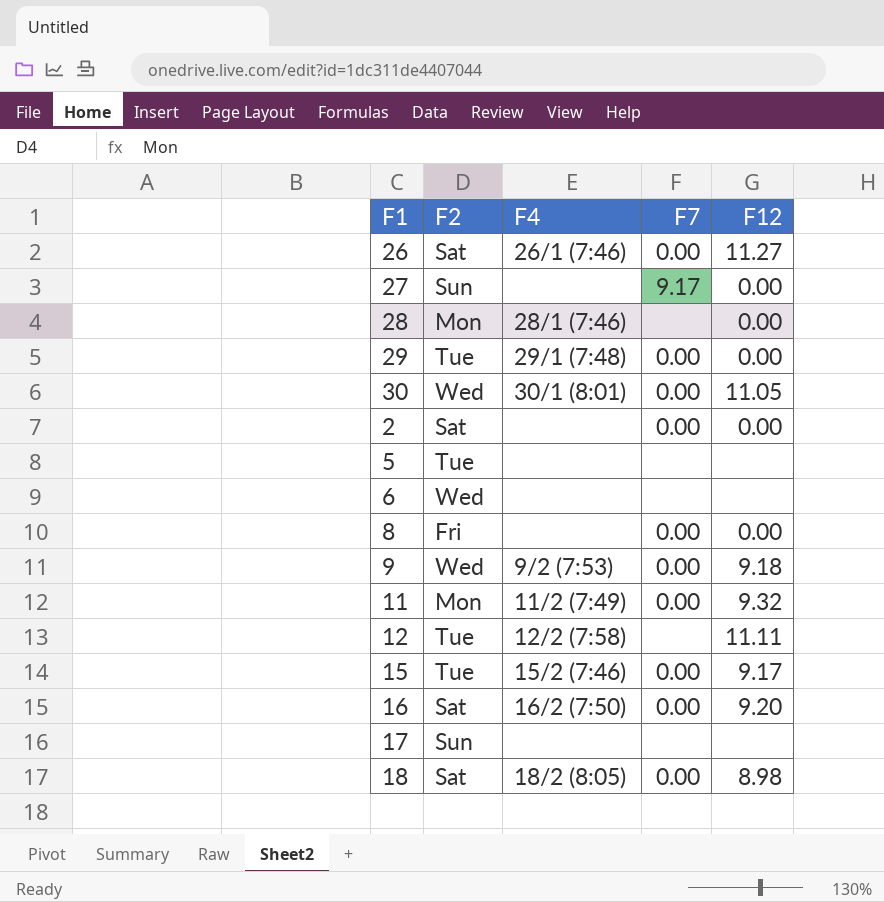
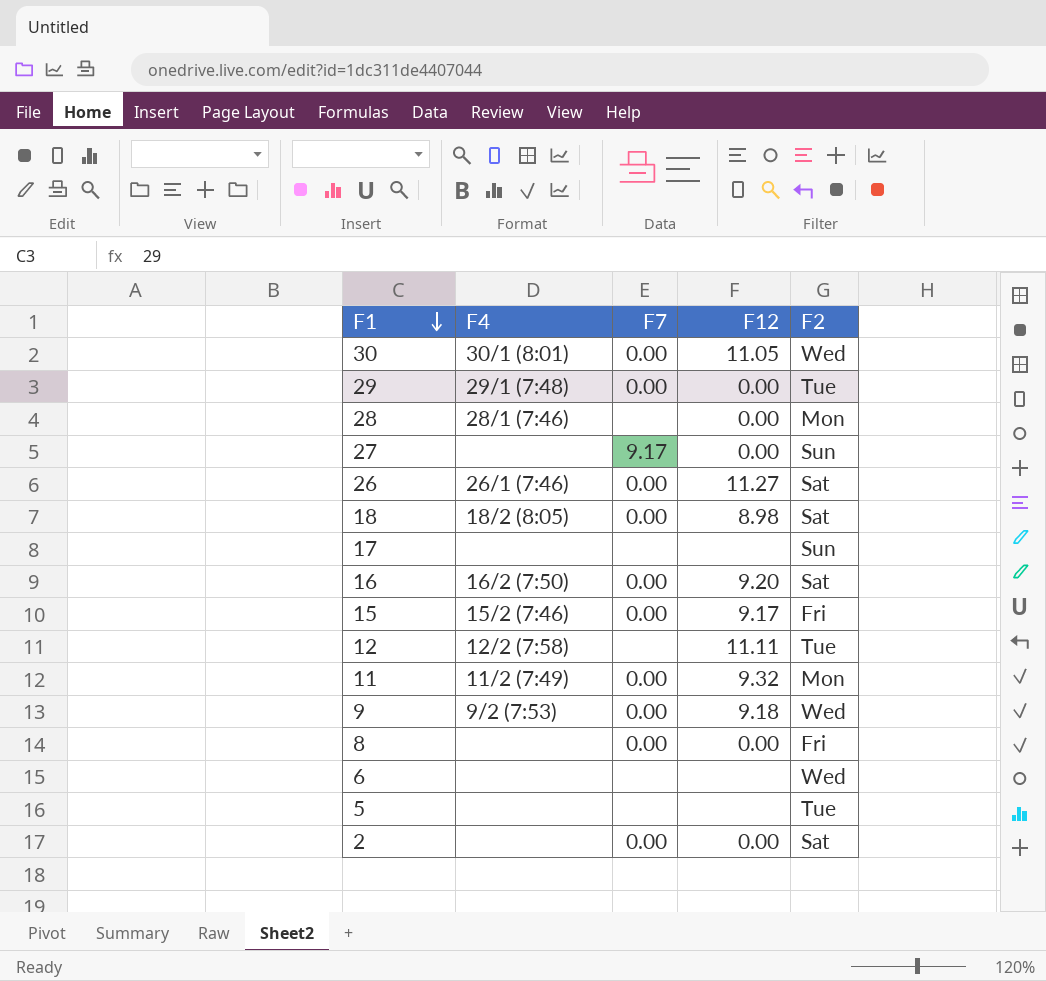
row order: none -> F1 descending
column F2 | position: 2 -> 5
15 | F2: Tue -> Fri

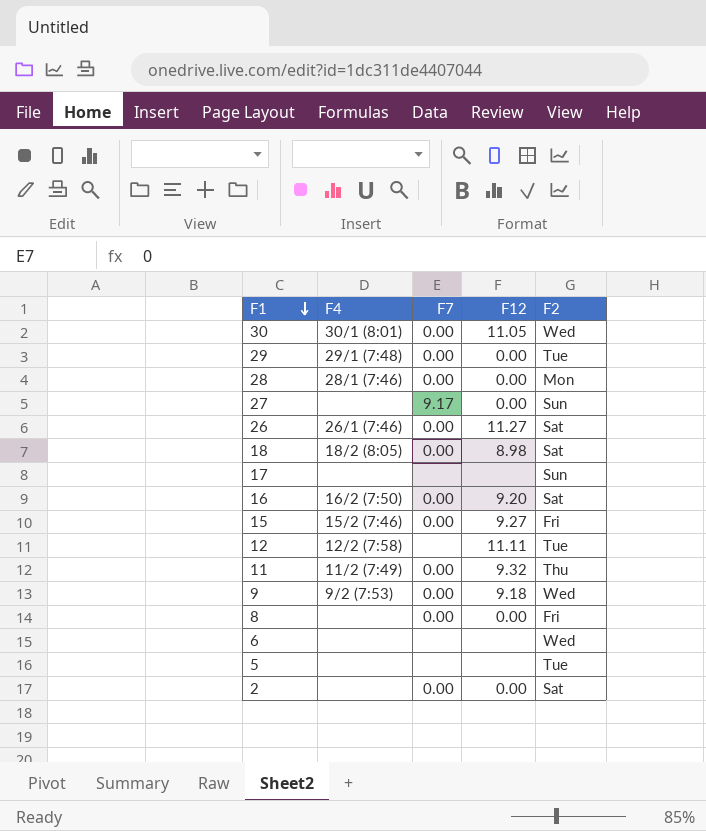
28 | F7: none -> 0.00
15 | F12: 9.17 -> 9.27
11 | F2: Mon -> Thu

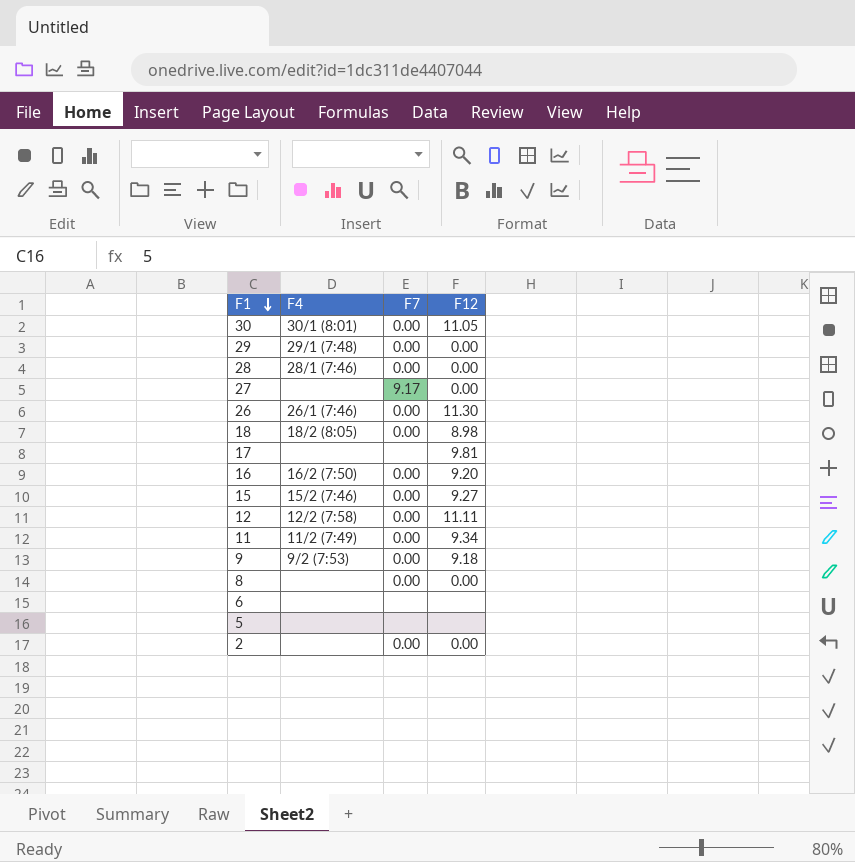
column F2 | position: 5 -> none
26 | F12: 11.27 -> 11.30
17 | F12: none -> 9.81
12 | F7: none -> 0.00
11 | F12: 9.32 -> 9.34

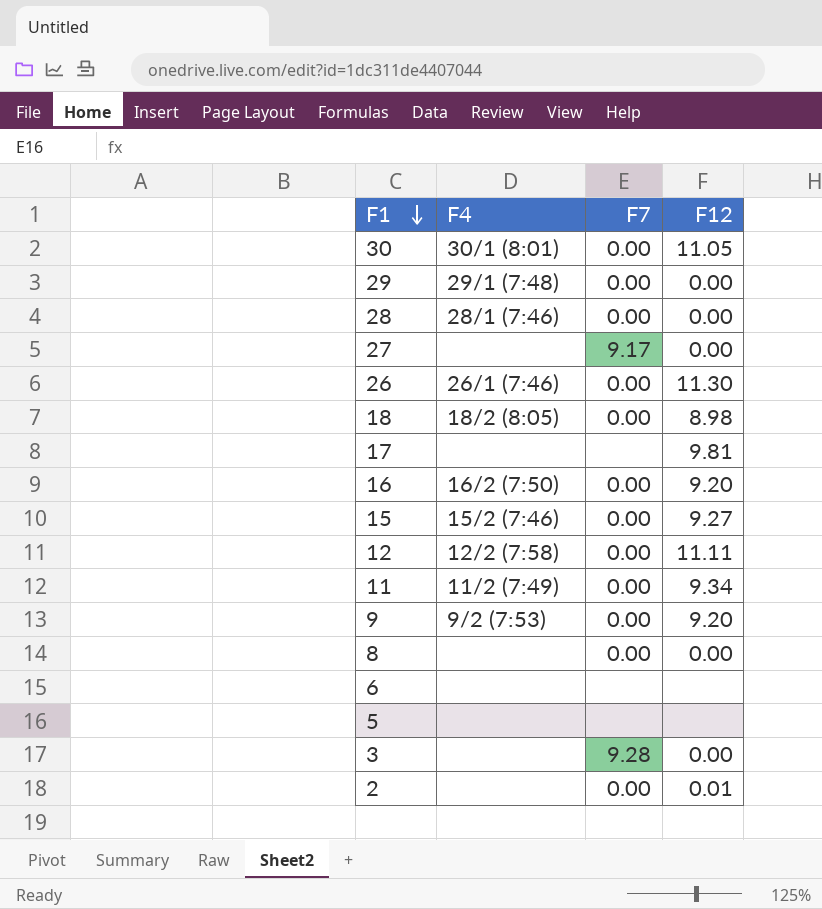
9 | F12: 9.18 -> 9.20
row 3: none -> none | 9.28 | 0.00
2 | F12: 0.00 -> 0.01

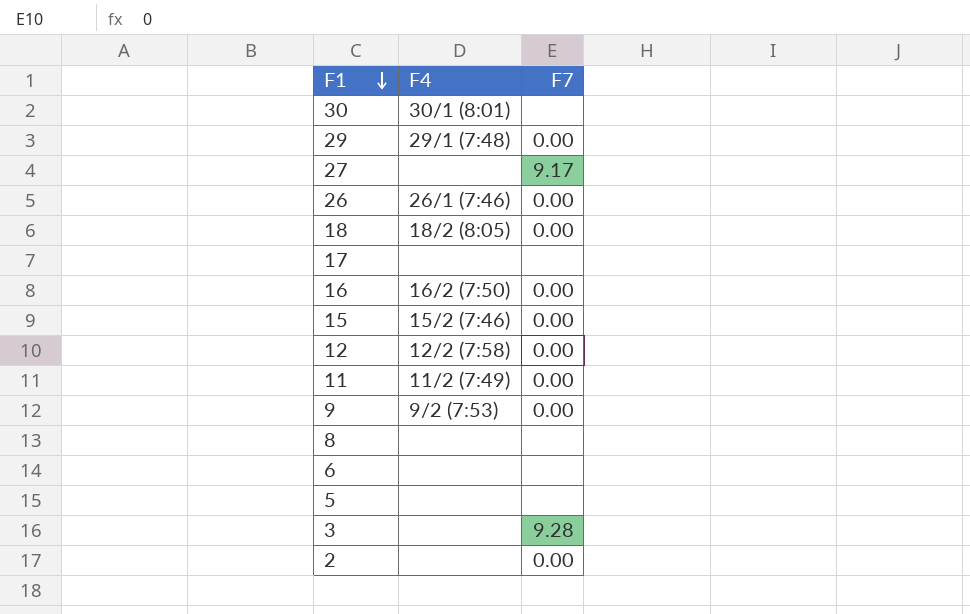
column F12 | position: 4 -> none
row 28: 28/1 (7:46) | 0.00 | 0.00 -> none
30 | F7: 0.00 -> none
8 | F7: 0.00 -> none

